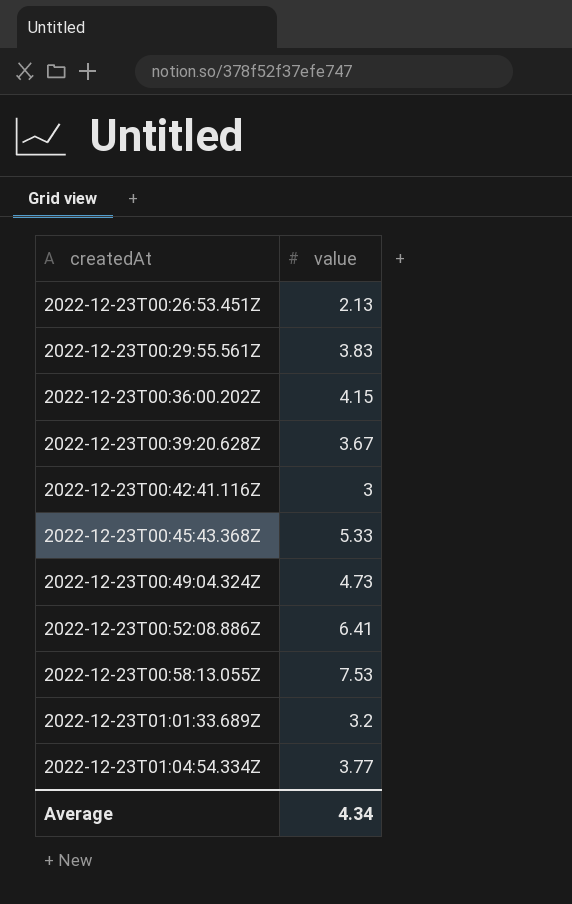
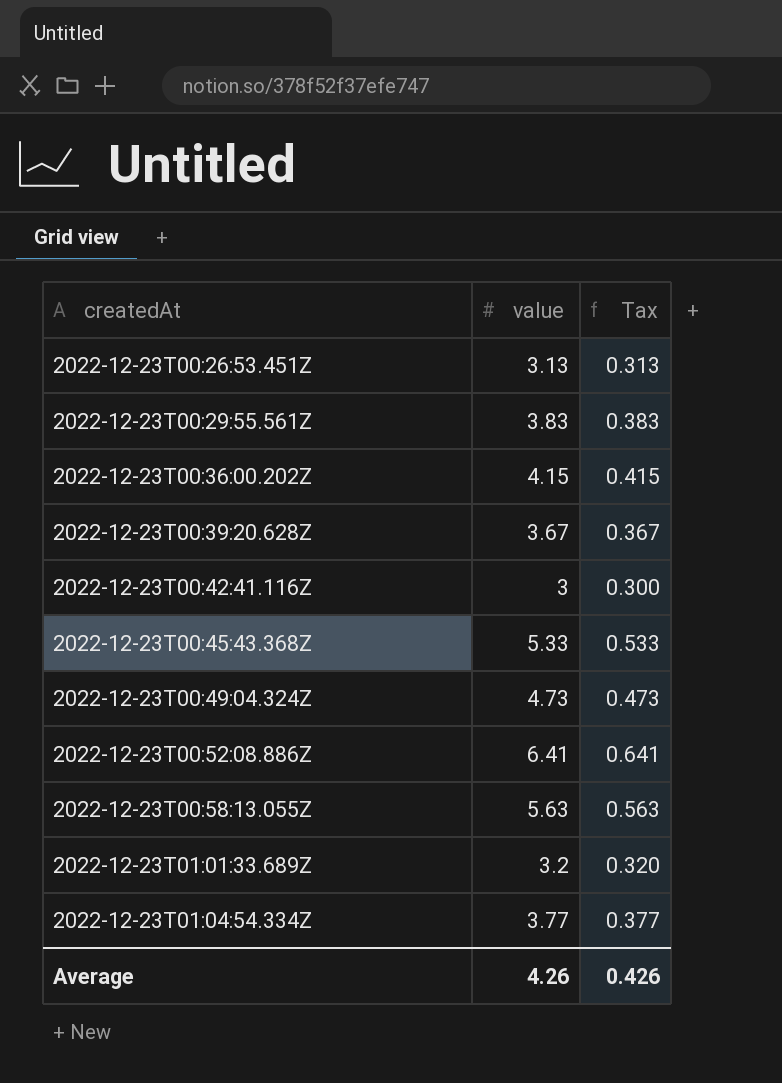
column Tax | formula: none -> [value] * 0.1
2022-12-23T00:26:53.451Z | value: 2.13 -> 3.13
2022-12-23T00:58:13.055Z | value: 7.53 -> 5.63
Average | value: 4.34 -> 4.26

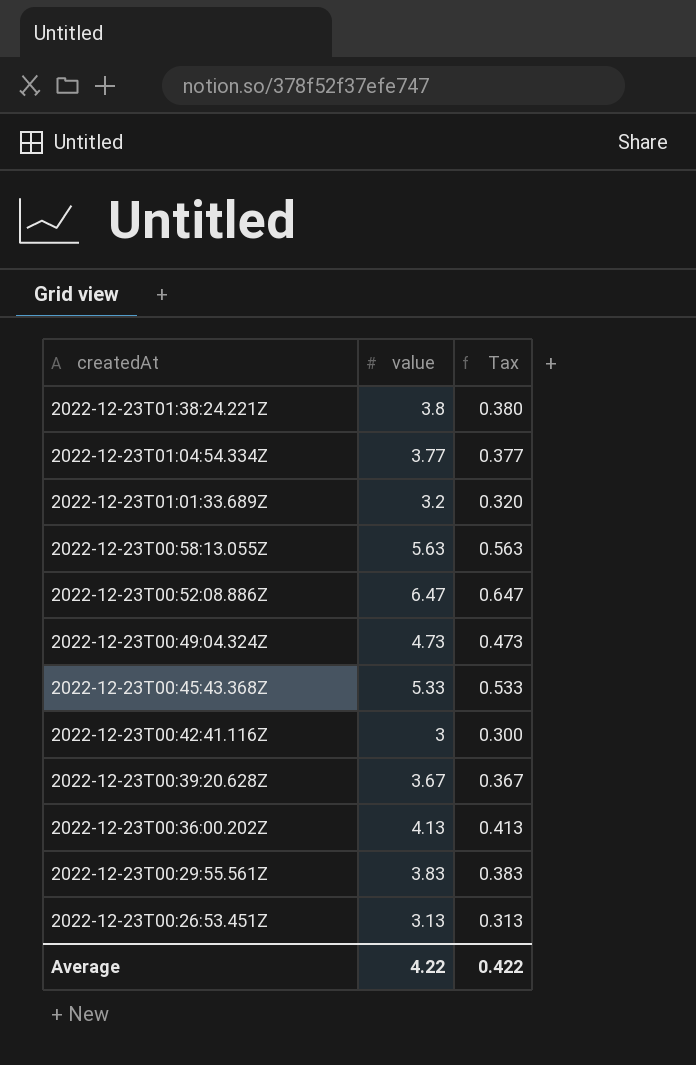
row order: createdAt ascending -> createdAt descending
row 2022-12-23T01:38:24.221Z: none -> 3.8 | 0.380
2022-12-23T00:52:08.886Z | value: 6.41 -> 6.47
2022-12-23T00:52:08.886Z | Tax: 0.641 -> 0.647
2022-12-23T00:36:00.202Z | value: 4.15 -> 4.13
2022-12-23T00:36:00.202Z | Tax: 0.415 -> 0.413
Average | value: 4.26 -> 4.22
Average | Tax: 0.426 -> 0.422

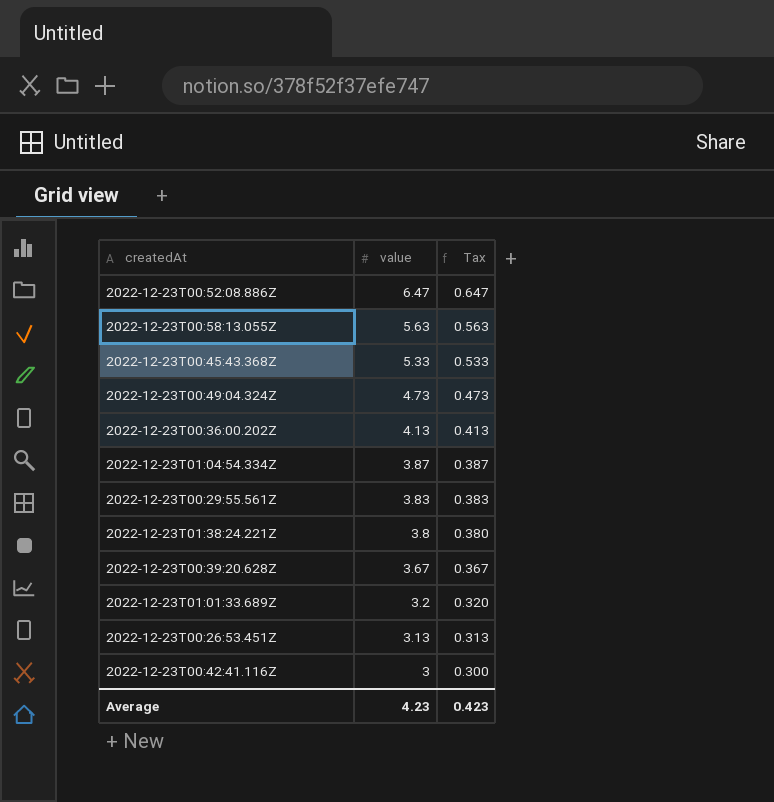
row order: createdAt descending -> value descending
2022-12-23T01:04:54.334Z | value: 3.77 -> 3.87
2022-12-23T01:04:54.334Z | Tax: 0.377 -> 0.387
Average | value: 4.22 -> 4.23
Average | Tax: 0.422 -> 0.423

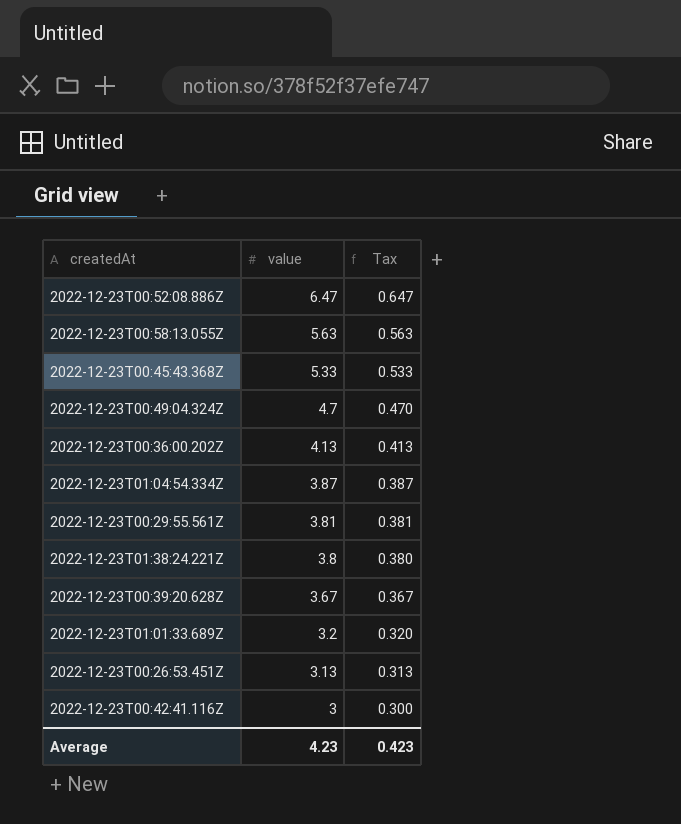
2022-12-23T00:49:04.324Z | value: 4.73 -> 4.7
2022-12-23T00:49:04.324Z | Tax: 0.473 -> 0.470
2022-12-23T00:29:55.561Z | value: 3.83 -> 3.81
2022-12-23T00:29:55.561Z | Tax: 0.383 -> 0.381

